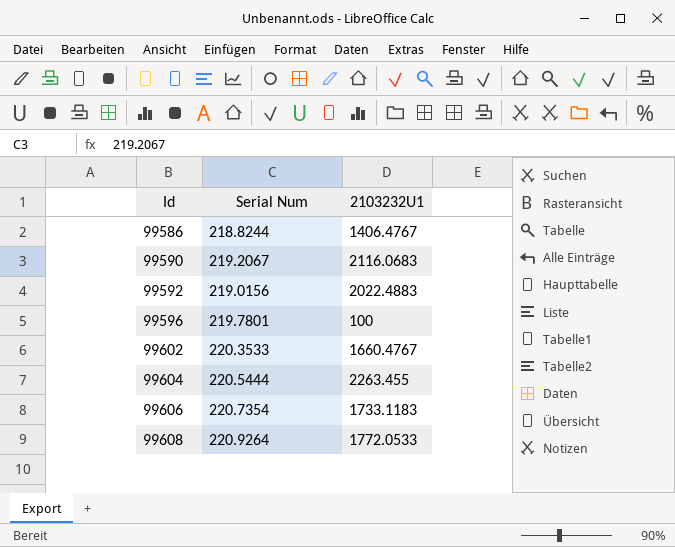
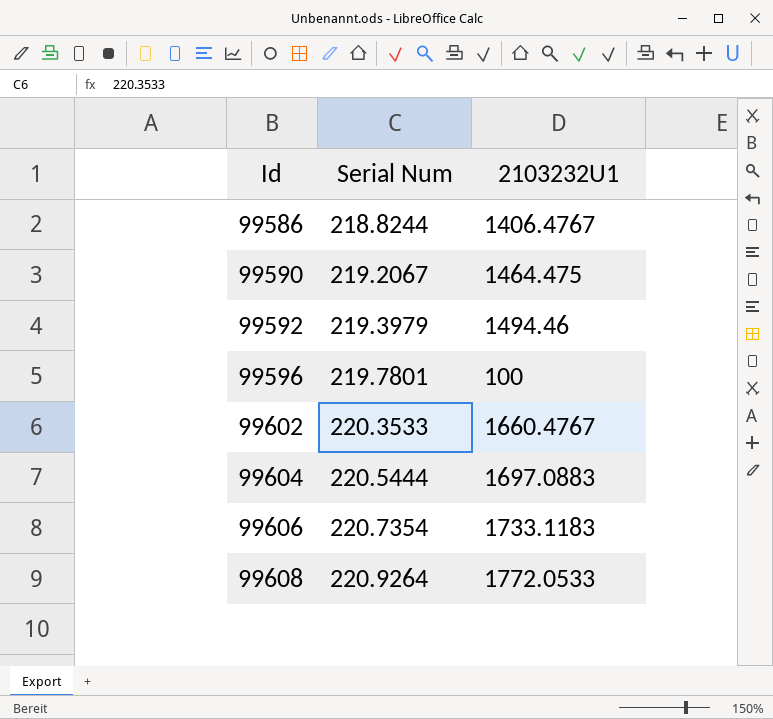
99590 | 2103232U1: 2116.0683 -> 1464.475
99592 | Serial Num: 219.0156 -> 219.3979
99592 | 2103232U1: 2022.4883 -> 1494.46
99604 | 2103232U1: 2263.455 -> 1697.0883

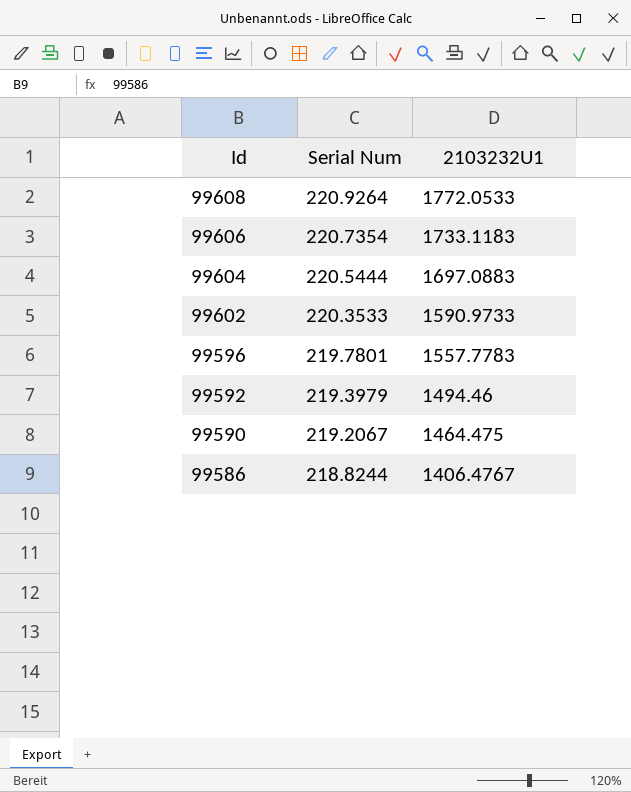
row order: Id ascending -> Id descending
99602 | 2103232U1: 1660.4767 -> 1590.9733
99596 | 2103232U1: 100 -> 1557.7783

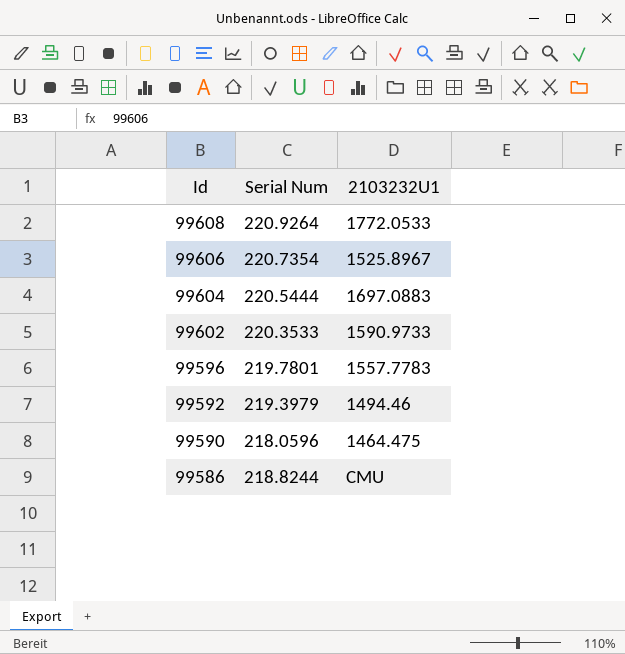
99606 | 2103232U1: 1733.1183 -> 1525.8967
99590 | Serial Num: 219.2067 -> 218.0596
99586 | 2103232U1: 1406.4767 -> CMU

